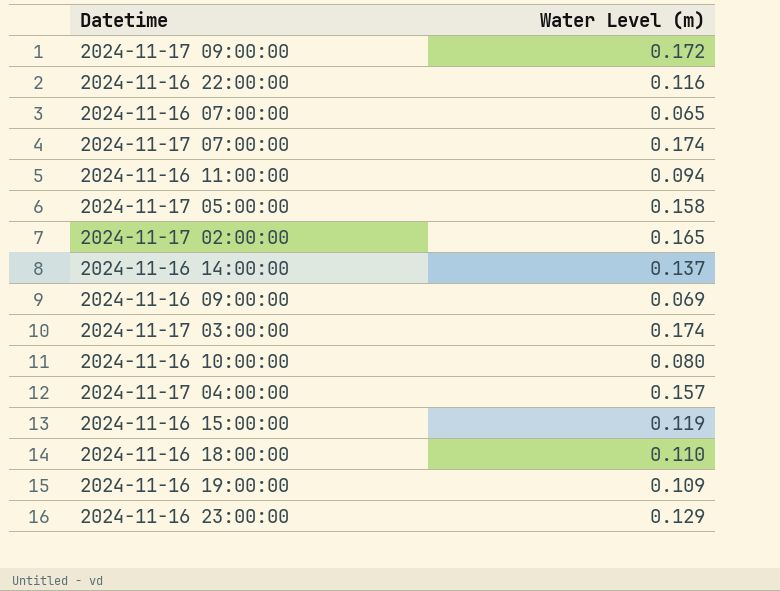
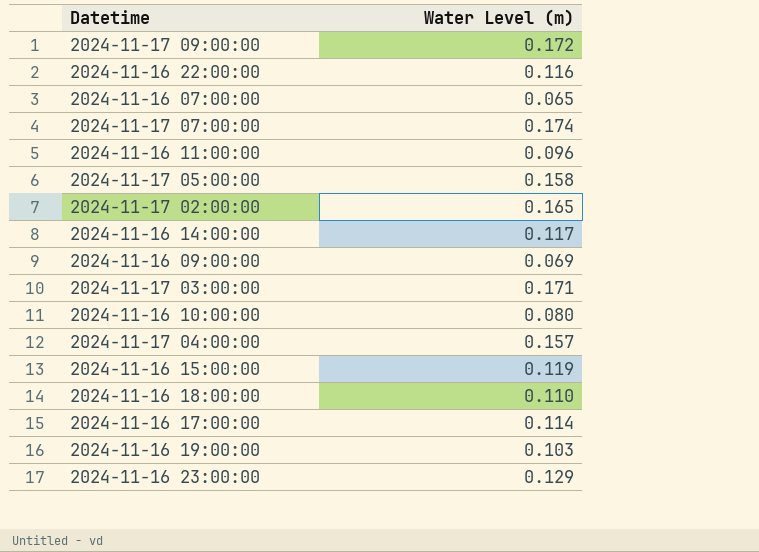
2024-11-16 11:00:00 | Water Level (m): 0.094 -> 0.096
2024-11-16 14:00:00 | Water Level (m): 0.137 -> 0.117
2024-11-17 03:00:00 | Water Level (m): 0.174 -> 0.171
row 2024-11-16 17:00:00: none -> 0.114
2024-11-16 19:00:00 | Water Level (m): 0.109 -> 0.103

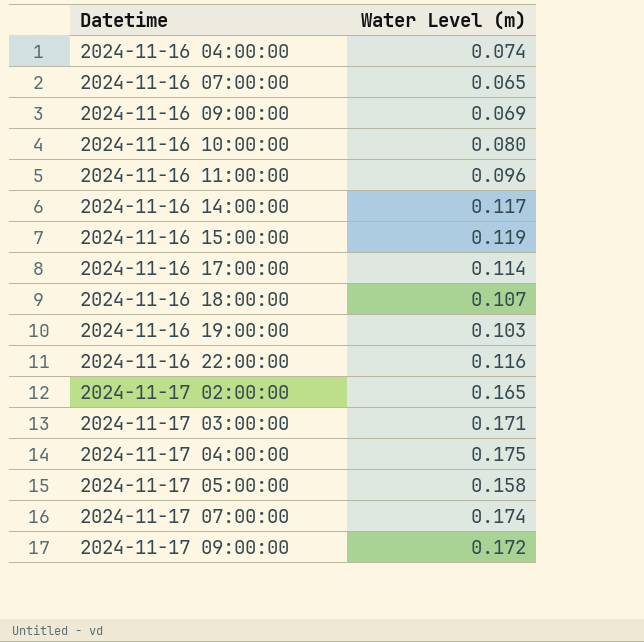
row order: none -> Datetime ascending
row 2024-11-16 23:00:00: 0.129 -> none
row 2024-11-16 04:00:00: none -> 0.074
2024-11-16 18:00:00 | Water Level (m): 0.110 -> 0.107
2024-11-17 04:00:00 | Water Level (m): 0.157 -> 0.175

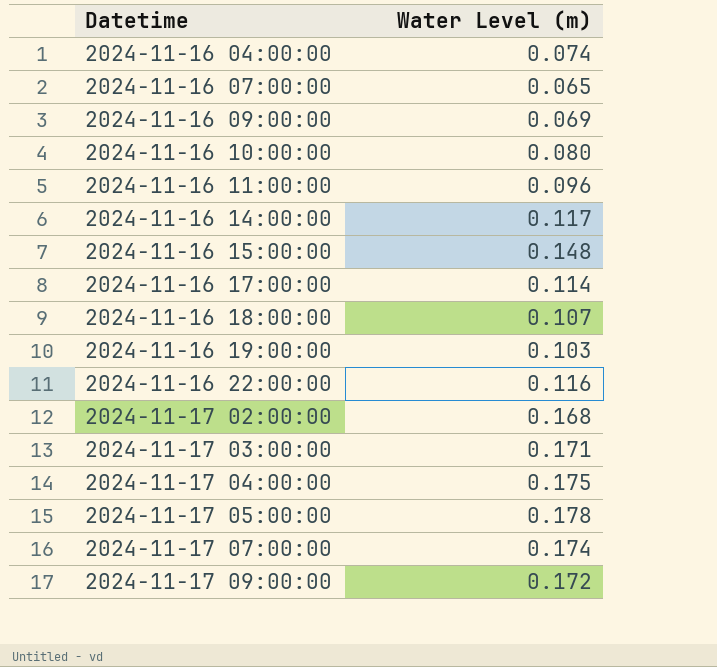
2024-11-16 15:00:00 | Water Level (m): 0.119 -> 0.148
2024-11-17 02:00:00 | Water Level (m): 0.165 -> 0.168
2024-11-17 05:00:00 | Water Level (m): 0.158 -> 0.178

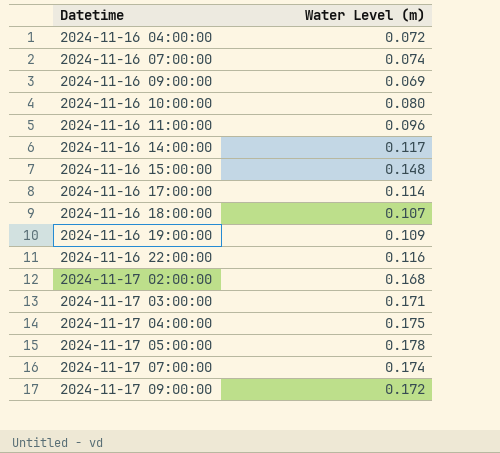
2024-11-16 04:00:00 | Water Level (m): 0.074 -> 0.072
2024-11-16 07:00:00 | Water Level (m): 0.065 -> 0.074
2024-11-16 19:00:00 | Water Level (m): 0.103 -> 0.109

